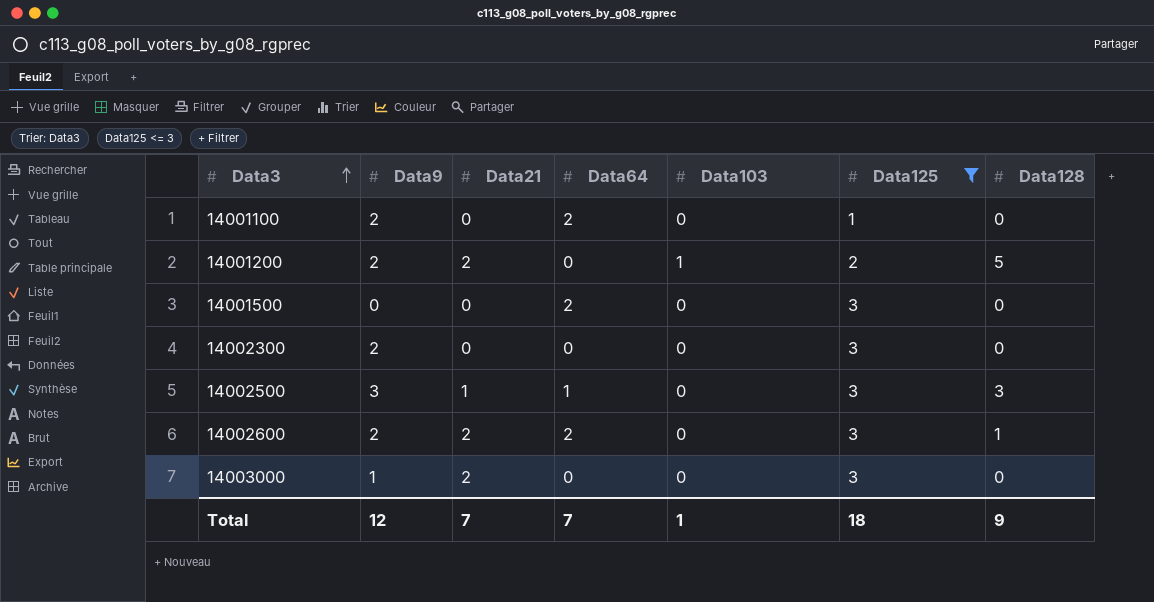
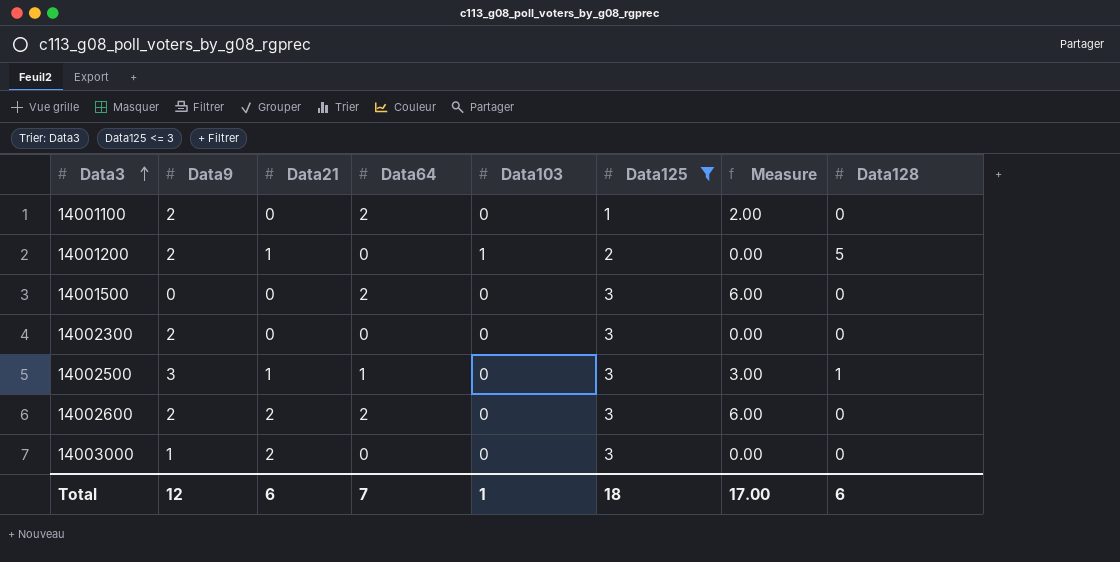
column Measure | formula: none -> [Data64] * [Data125]
14001200 | Data21: 2 -> 1
14002500 | Data128: 3 -> 1
14002600 | Data128: 1 -> 0
Total | Data21: 7 -> 6
Total | Data128: 9 -> 6

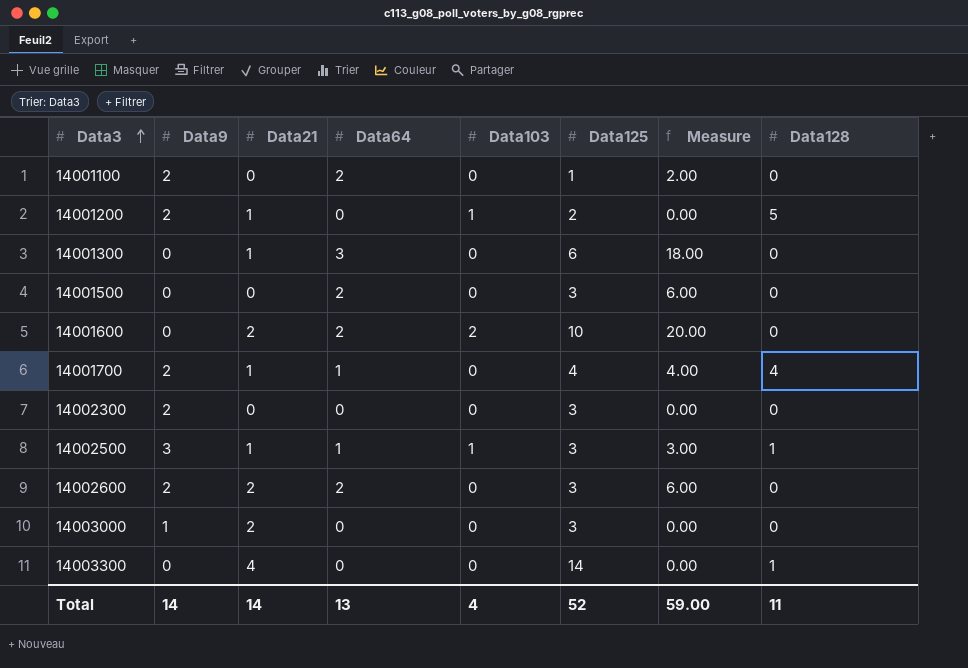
filter: Data125 <= 3 -> none
14002500 | Data103: 0 -> 1
Total | Data9: 12 -> 14
Total | Data21: 6 -> 14
Total | Data64: 7 -> 13
Total | Data103: 1 -> 4
Total | Data125: 18 -> 52
Total | Measure: 17.00 -> 59.00
Total | Data128: 6 -> 11

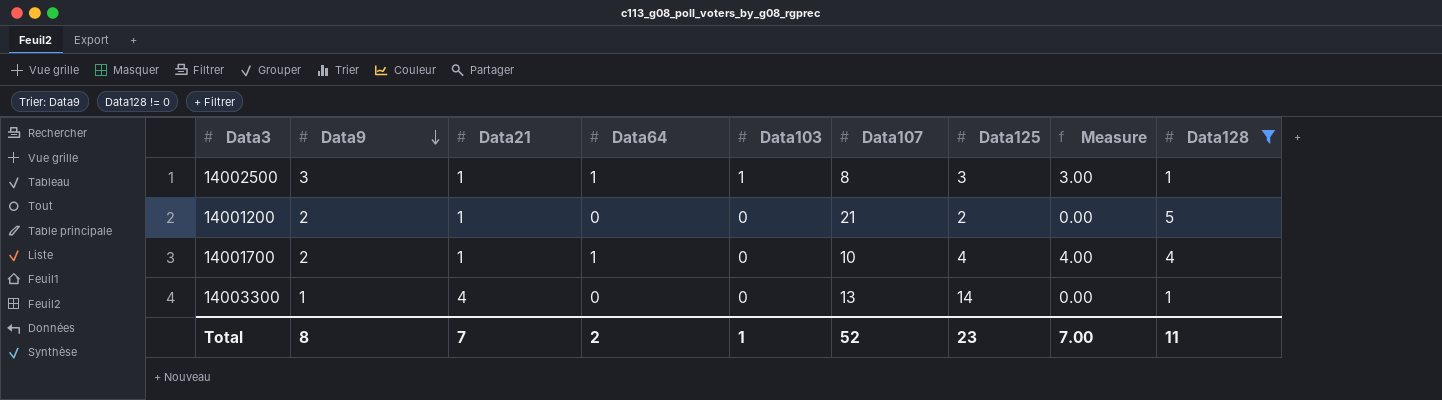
filter: none -> Data128 != 0
row order: Data3 ascending -> Data9 descending
column Data107 | position: none -> 6
14001200 | Data103: 1 -> 0
14003300 | Data9: 0 -> 1
Total | Data9: 14 -> 8
Total | Data21: 14 -> 7
Total | Data64: 13 -> 2
Total | Data103: 4 -> 1
Total | Data125: 52 -> 23
Total | Measure: 59.00 -> 7.00

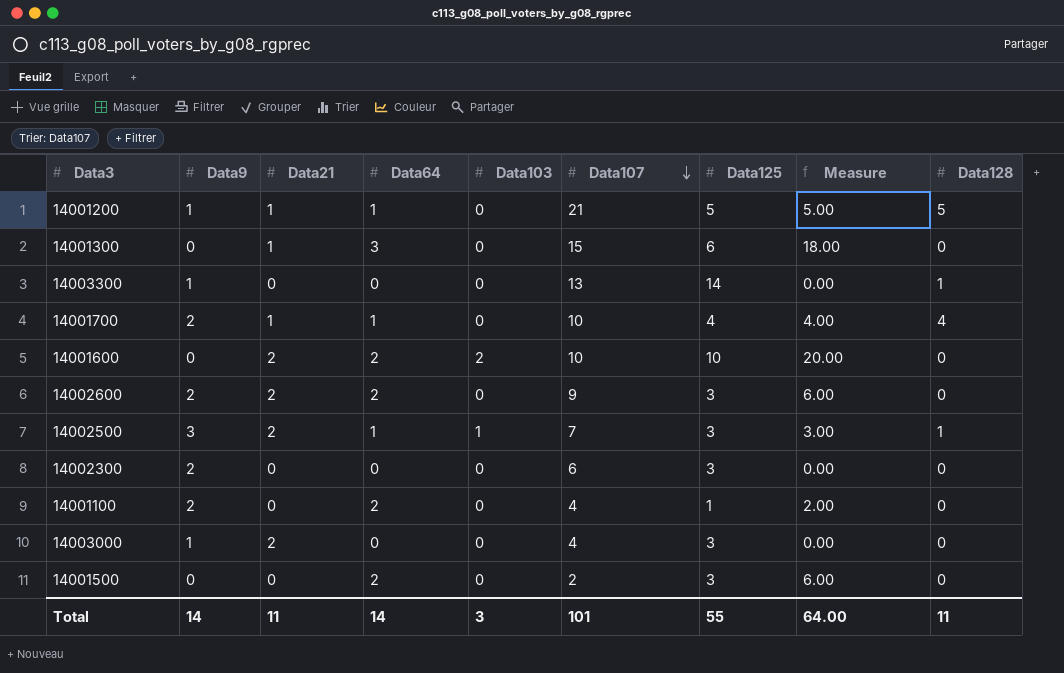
filter: Data128 != 0 -> none
row order: Data9 descending -> Data107 descending
14001200 | Data9: 2 -> 1
14001200 | Data64: 0 -> 1
14001200 | Data125: 2 -> 5
14001200 | Measure: 0.00 -> 5.00
14003300 | Data21: 4 -> 0
14002500 | Data21: 1 -> 2
14002500 | Data107: 8 -> 7
Total | Data9: 8 -> 14
Total | Data21: 7 -> 11
Total | Data64: 2 -> 14
Total | Data103: 1 -> 3
Total | Data107: 52 -> 101
Total | Data125: 23 -> 55
Total | Measure: 7.00 -> 64.00

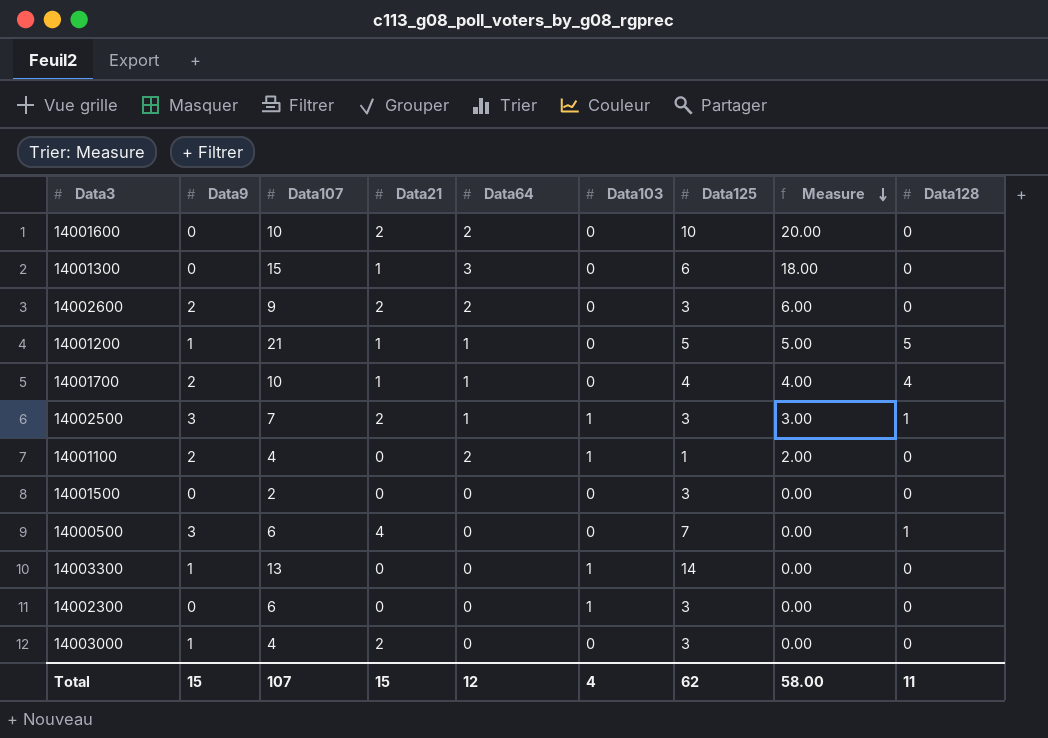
row order: Data107 descending -> Measure descending
column Data107 | position: 6 -> 3
14001600 | Data103: 2 -> 0
14001100 | Data103: 0 -> 1
14001500 | Data64: 2 -> 0
14001500 | Measure: 6.00 -> 0.00
row 14000500: none -> 3 | 6 | 4 | 0 | 0 | 7 | 0.00 | 1
14003300 | Data103: 0 -> 1
14003300 | Data128: 1 -> 0
14002300 | Data9: 2 -> 0
14002300 | Data103: 0 -> 1
Total | Data9: 14 -> 15
Total | Data107: 101 -> 107
Total | Data21: 11 -> 15
Total | Data64: 14 -> 12
Total | Data103: 3 -> 4
Total | Data125: 55 -> 62
Total | Measure: 64.00 -> 58.00

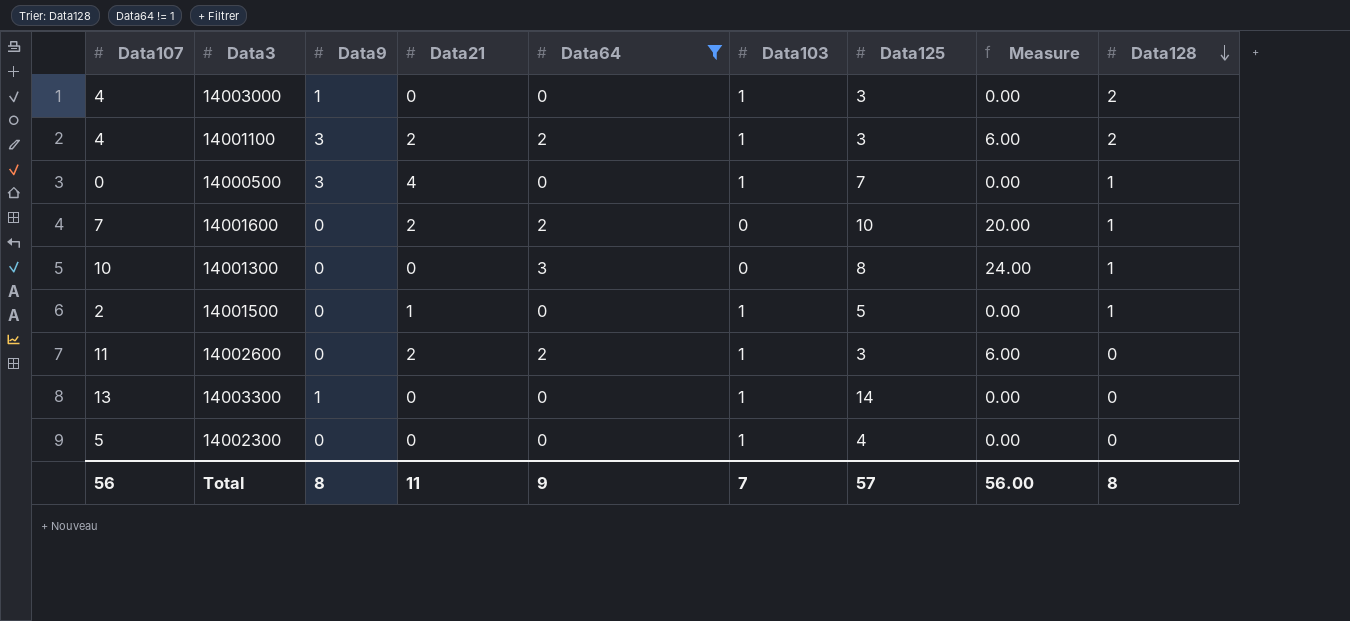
filter: none -> Data64 != 1
row order: Measure descending -> Data128 descending
column Data107 | position: 3 -> 1
14003000 | Data21: 2 -> 0
14003000 | Data103: 0 -> 1
14003000 | Data128: 0 -> 2
14001100 | Data9: 2 -> 3
14001100 | Data21: 0 -> 2
14001100 | Data125: 1 -> 3
14001100 | Measure: 2.00 -> 6.00
14001100 | Data128: 0 -> 2
14000500 | Data107: 6 -> 0
14000500 | Data103: 0 -> 1
14001600 | Data107: 10 -> 7
14001600 | Data128: 0 -> 1
14001300 | Data107: 15 -> 10
14001300 | Data21: 1 -> 0
14001300 | Data125: 6 -> 8
14001300 | Measure: 18.00 -> 24.00
14001300 | Data128: 0 -> 1
14001500 | Data21: 0 -> 1
14001500 | Data103: 0 -> 1
14001500 | Data125: 3 -> 5
14001500 | Data128: 0 -> 1
14002600 | Data107: 9 -> 11
14002600 | Data9: 2 -> 0
14002600 | Data103: 0 -> 1
14002300 | Data107: 6 -> 5
14002300 | Data125: 3 -> 4
Total | Data107: 107 -> 56
Total | Data9: 15 -> 8
Total | Data21: 15 -> 11
Total | Data64: 12 -> 9
Total | Data103: 4 -> 7
Total | Data125: 62 -> 57
Total | Measure: 58.00 -> 56.00
Total | Data128: 11 -> 8

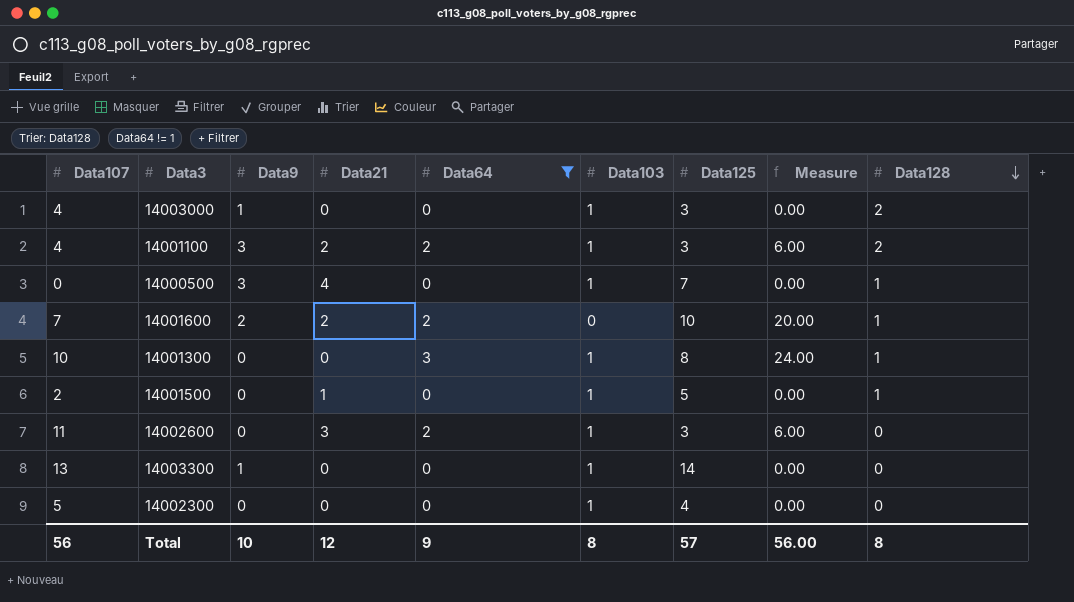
14001600 | Data9: 0 -> 2
14001300 | Data103: 0 -> 1
14002600 | Data21: 2 -> 3
Total | Data9: 8 -> 10
Total | Data21: 11 -> 12
Total | Data103: 7 -> 8

